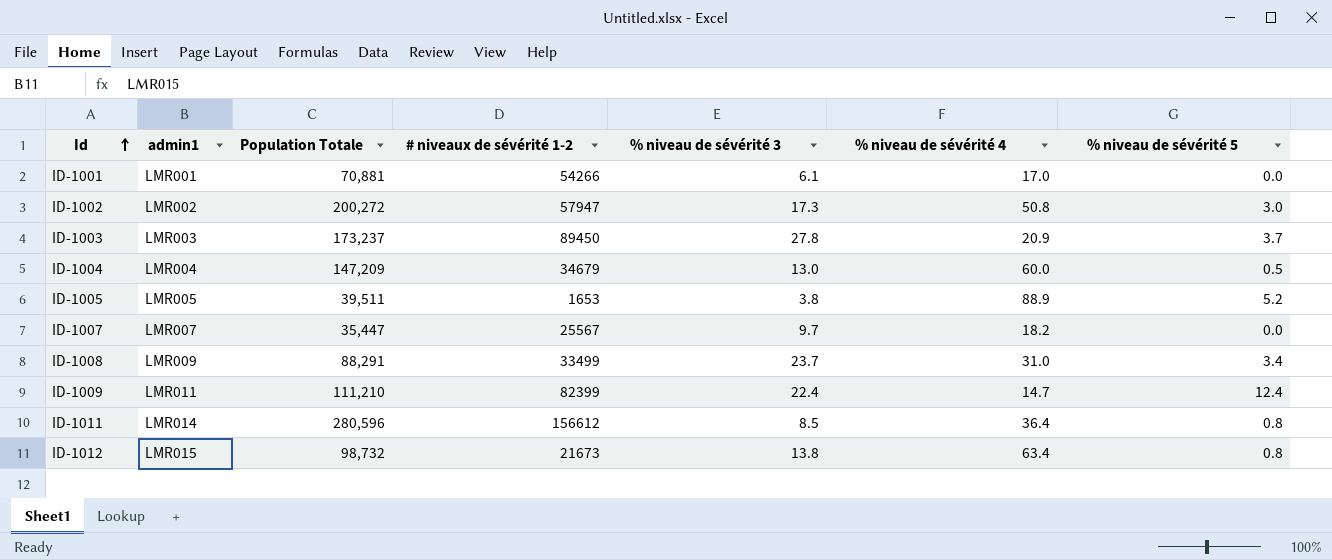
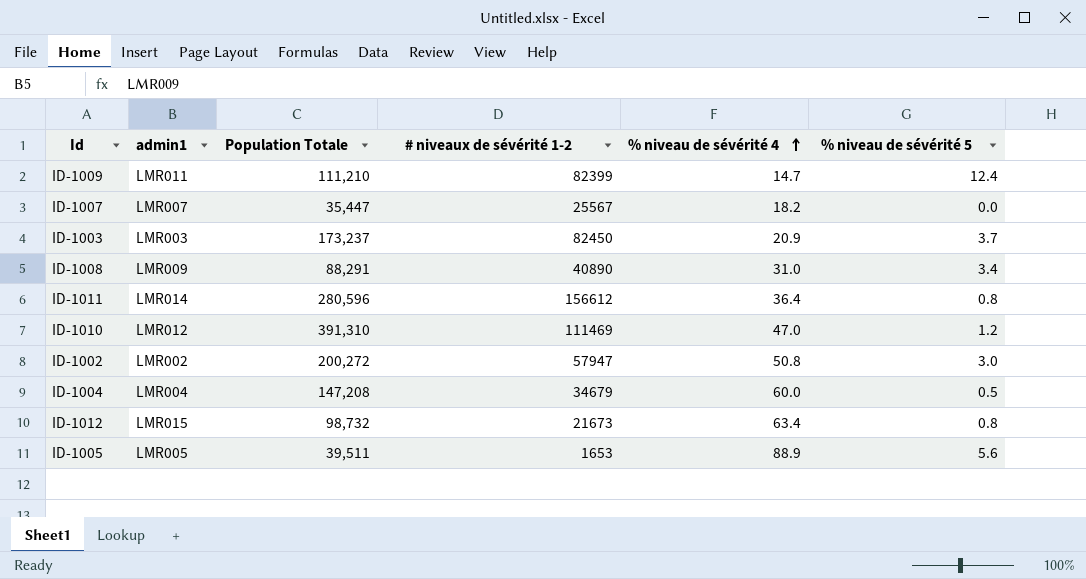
row order: Id ascending -> % niveau de sévérité 4 ascending
column % niveau de sévérité 3 | position: 5 -> none
row ID-1001: LMR001 | 70,881 | 54266 | 6.1 | 17.0 | 0.0 -> none
ID-1003 | # niveaux de sévérité 1-2: 89450 -> 82450
ID-1008 | # niveaux de sévérité 1-2: 33499 -> 40890
row ID-1010: none -> LMR012 | 391,310 | 111469 | 47.0 | 1.2
ID-1004 | Population Totale: 147,209 -> 147,208
ID-1005 | % niveau de sévérité 5: 5.2 -> 5.6

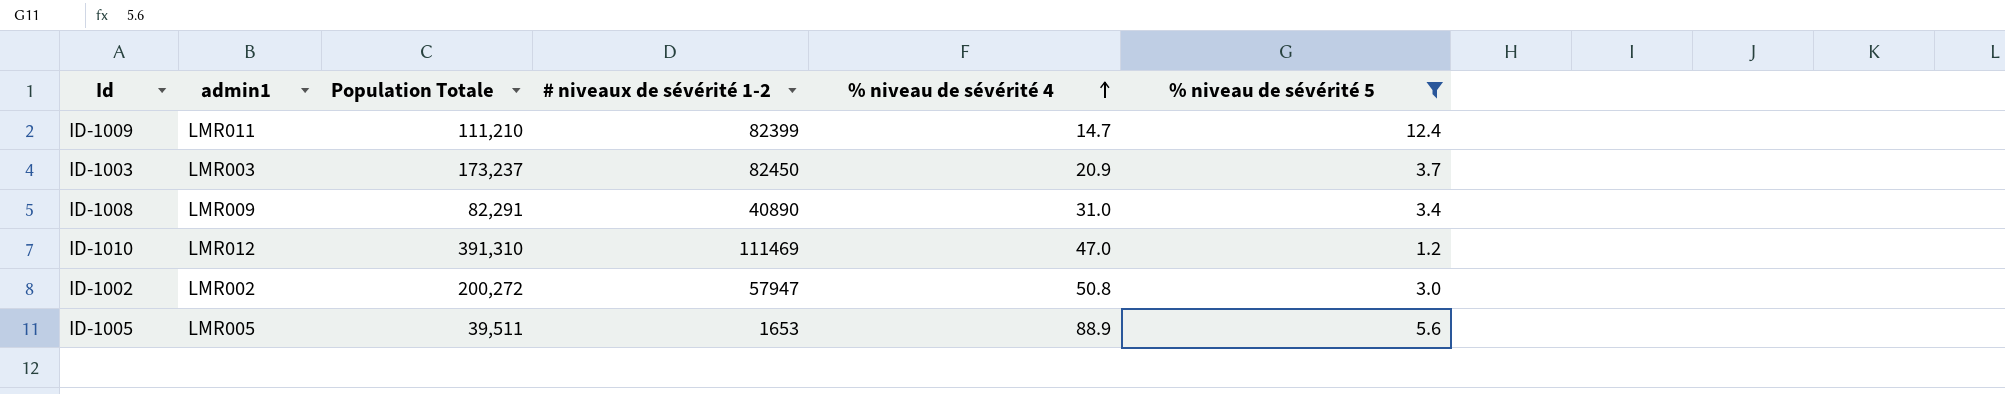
filter: none -> % niveau de sévérité 5 >= 1.2
ID-1008 | Population Totale: 88,291 -> 82,291

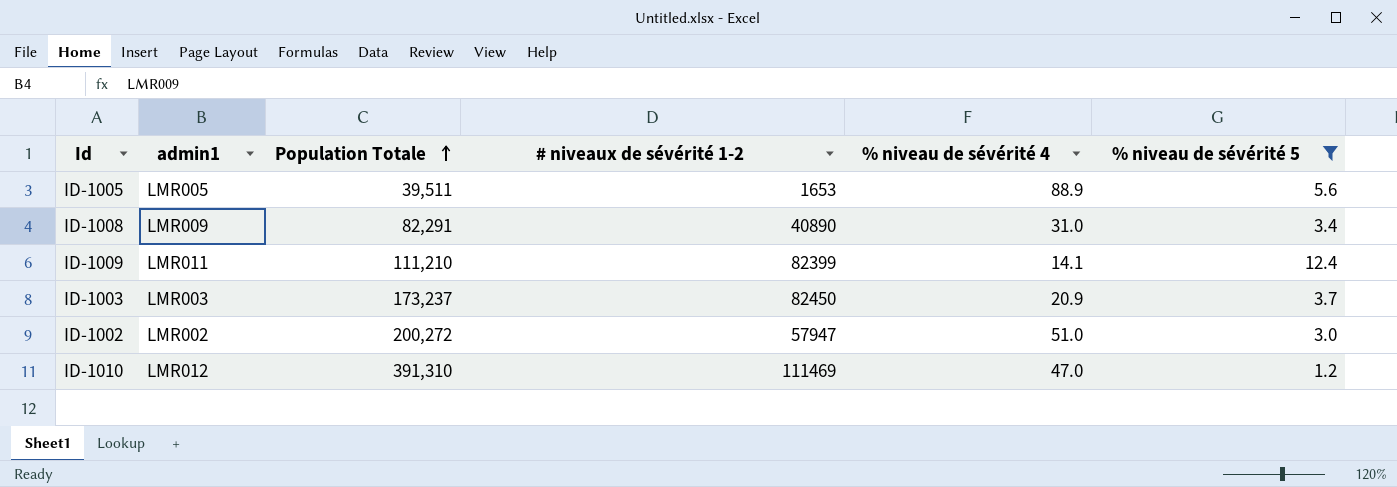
row order: % niveau de sévérité 4 ascending -> Population Totale ascending
ID-1009 | % niveau de sévérité 4: 14.7 -> 14.1
ID-1002 | % niveau de sévérité 4: 50.8 -> 51.0

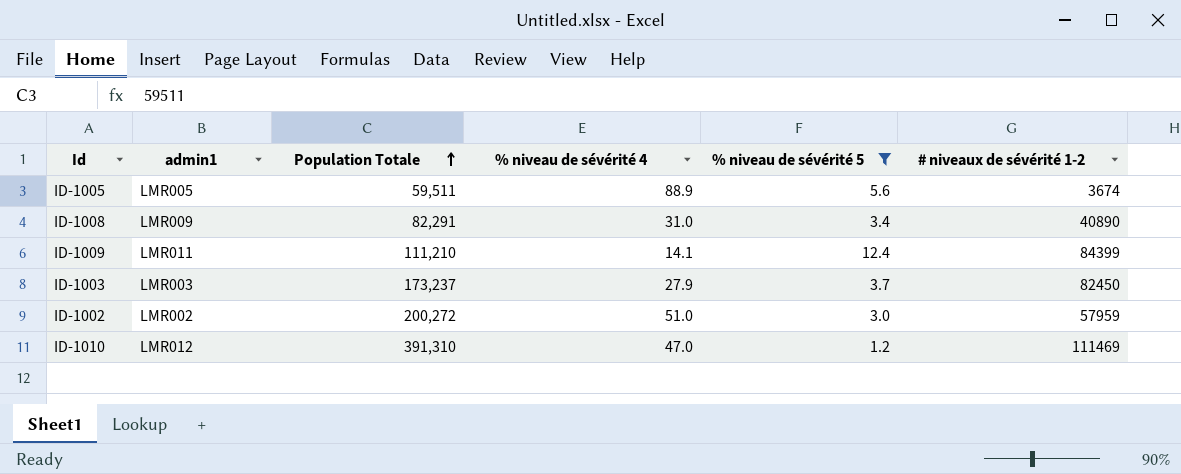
column # niveaux de sévérité 1-2 | position: 4 -> 6
ID-1005 | Population Totale: 39,511 -> 59,511
ID-1005 | # niveaux de sévérité 1-2: 1653 -> 3674
ID-1009 | # niveaux de sévérité 1-2: 82399 -> 84399
ID-1003 | % niveau de sévérité 4: 20.9 -> 27.9
ID-1002 | # niveaux de sévérité 1-2: 57947 -> 57959

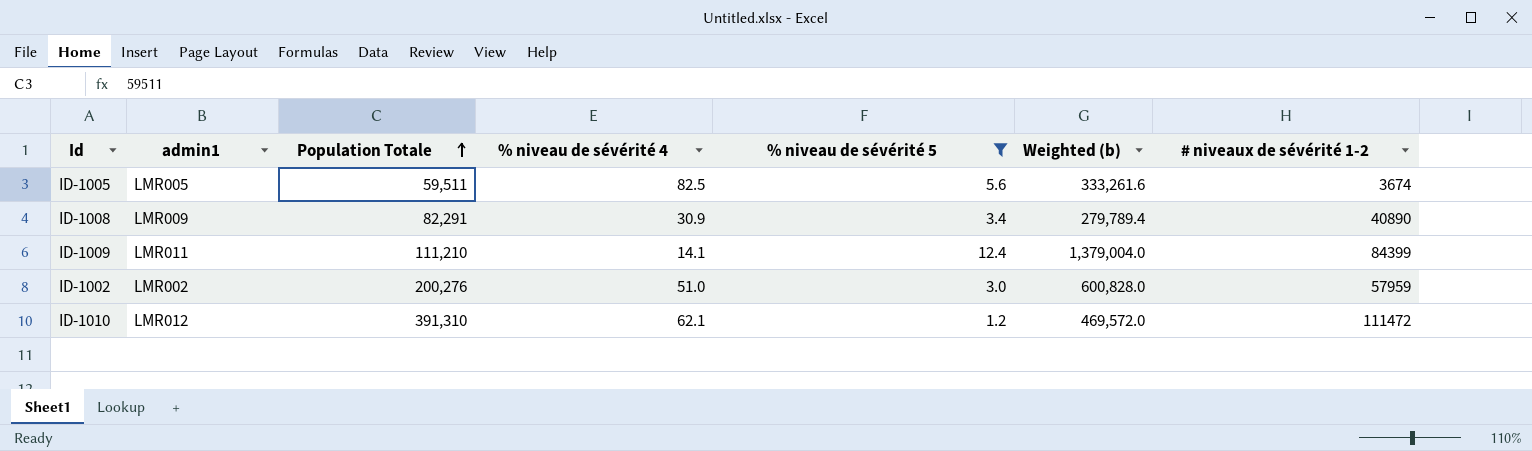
column Weighted (b) | formula: none -> [Population Totale] * [% niveau de sévérité 5]
row ID-1003: LMR003 | 173,237 | 27.9 | 3.7 | 82450 -> none
ID-1005 | % niveau de sévérité 4: 88.9 -> 82.5
ID-1008 | % niveau de sévérité 4: 31.0 -> 30.9
ID-1002 | Population Totale: 200,272 -> 200,276
ID-1010 | % niveau de sévérité 4: 47.0 -> 62.1
ID-1010 | # niveaux de sévérité 1-2: 111469 -> 111472

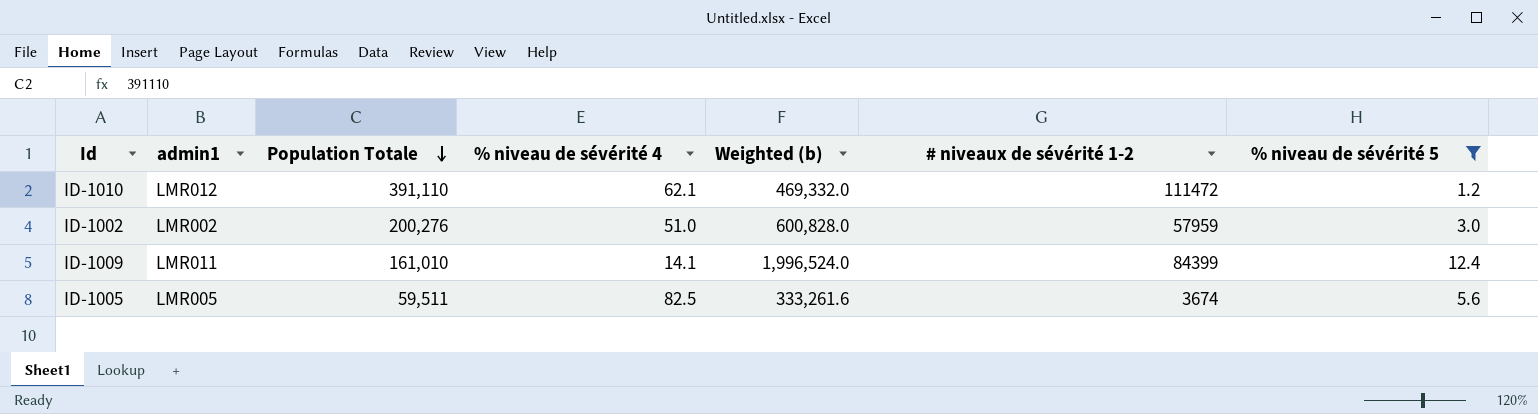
row order: Population Totale ascending -> Population Totale descending
column % niveau de sévérité 5 | position: 5 -> 7
row ID-1008: LMR009 | 82,291 | 30.9 | 3.4 | 279,789.4 | 40890 -> none
ID-1010 | Population Totale: 391,310 -> 391,110
ID-1010 | Weighted (b): 469,572.0 -> 469,332.0
ID-1009 | Population Totale: 111,210 -> 161,010
ID-1009 | Weighted (b): 1,379,004.0 -> 1,996,524.0

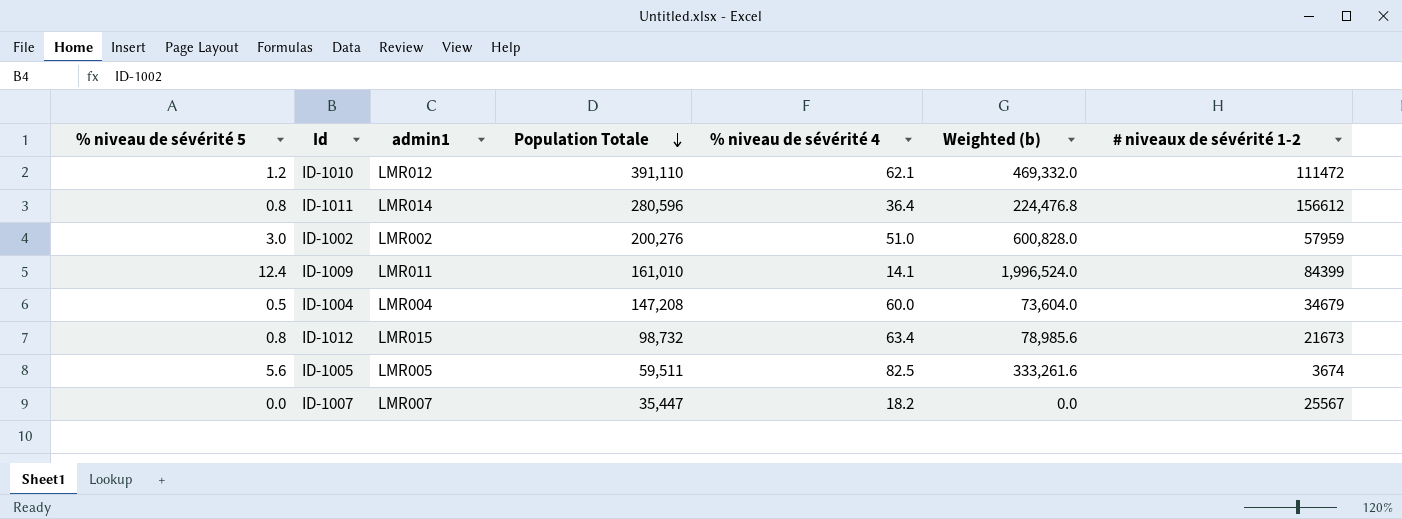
filter: % niveau de sévérité 5 >= 1.2 -> none
column % niveau de sévérité 5 | position: 7 -> 1

